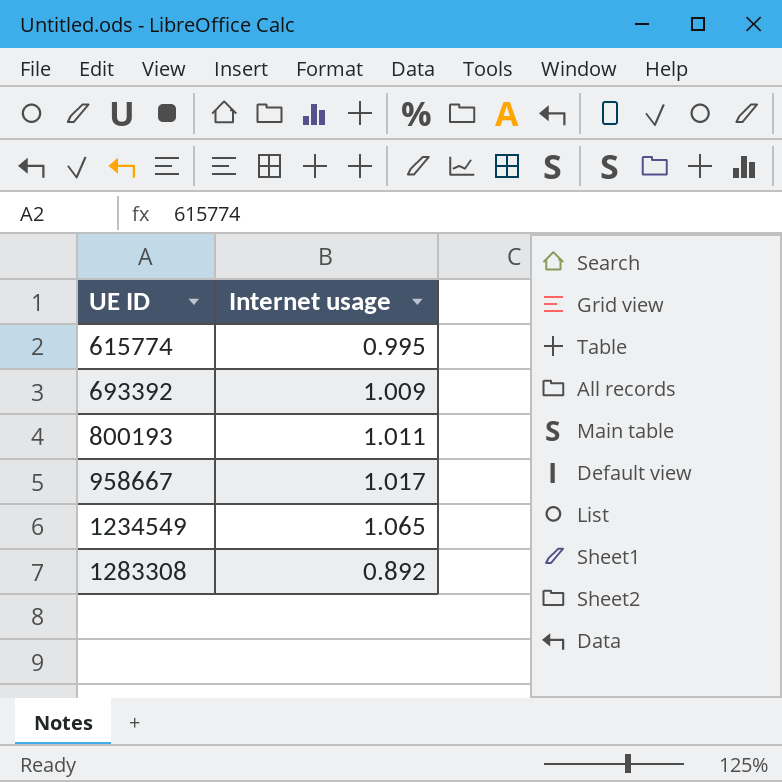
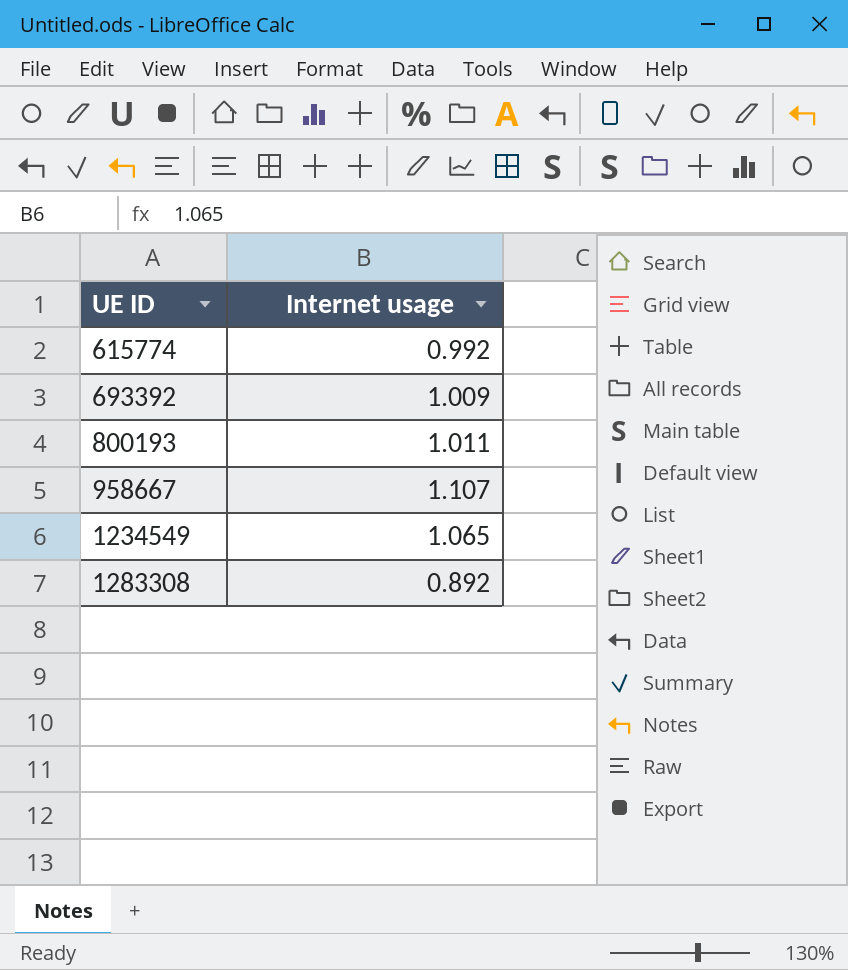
615774 | Internet usage: 0.995 -> 0.992
958667 | Internet usage: 1.017 -> 1.107

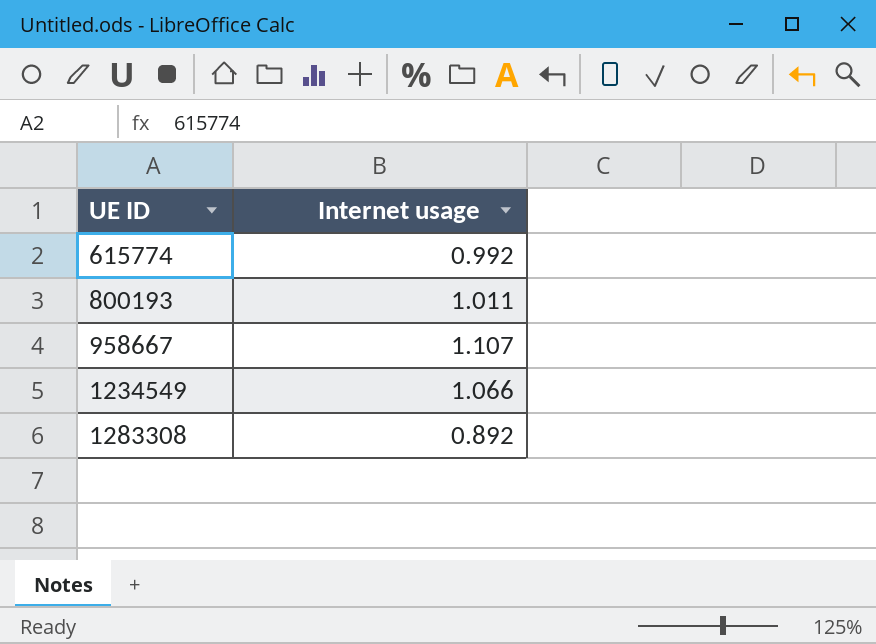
row 693392: 1.009 -> none
1234549 | Internet usage: 1.065 -> 1.066

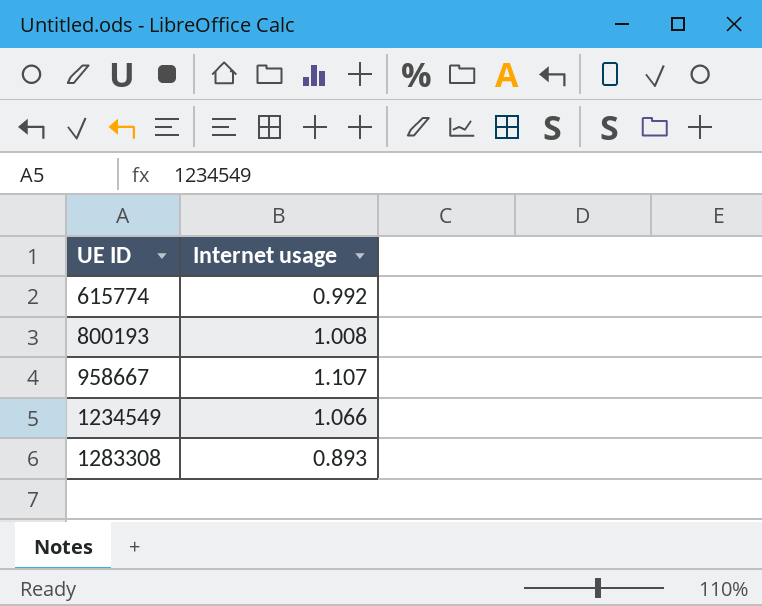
800193 | Internet usage: 1.011 -> 1.008
1283308 | Internet usage: 0.892 -> 0.893

